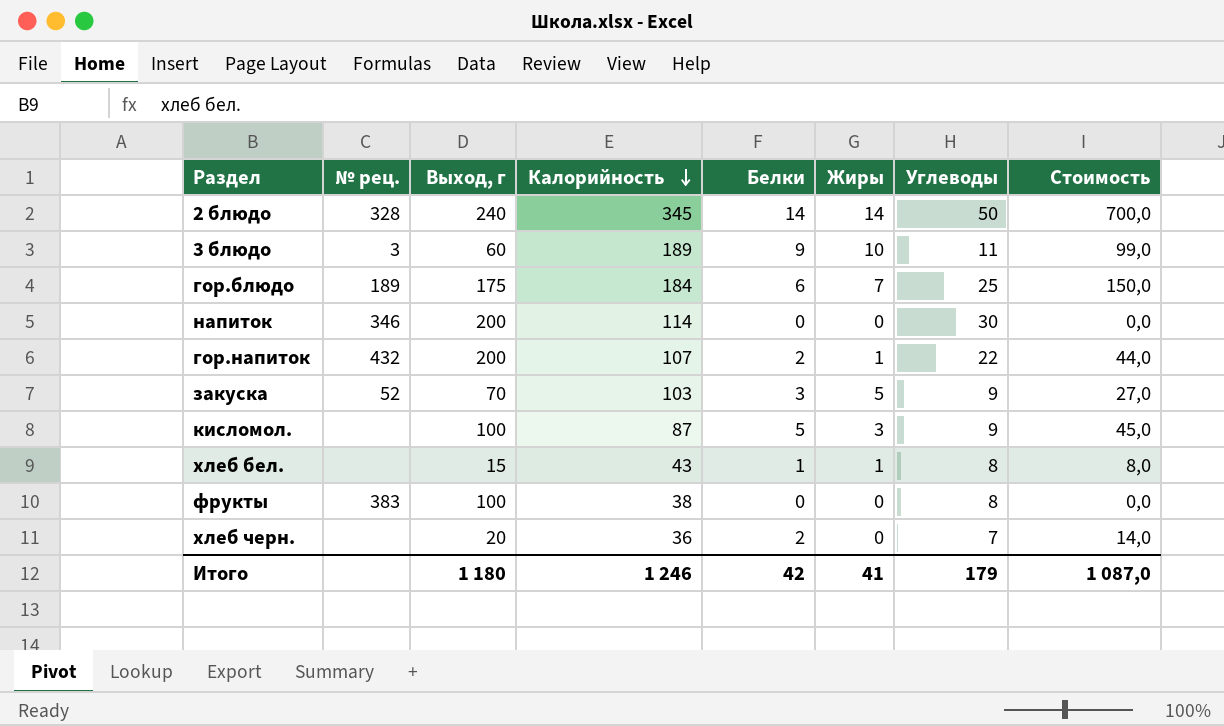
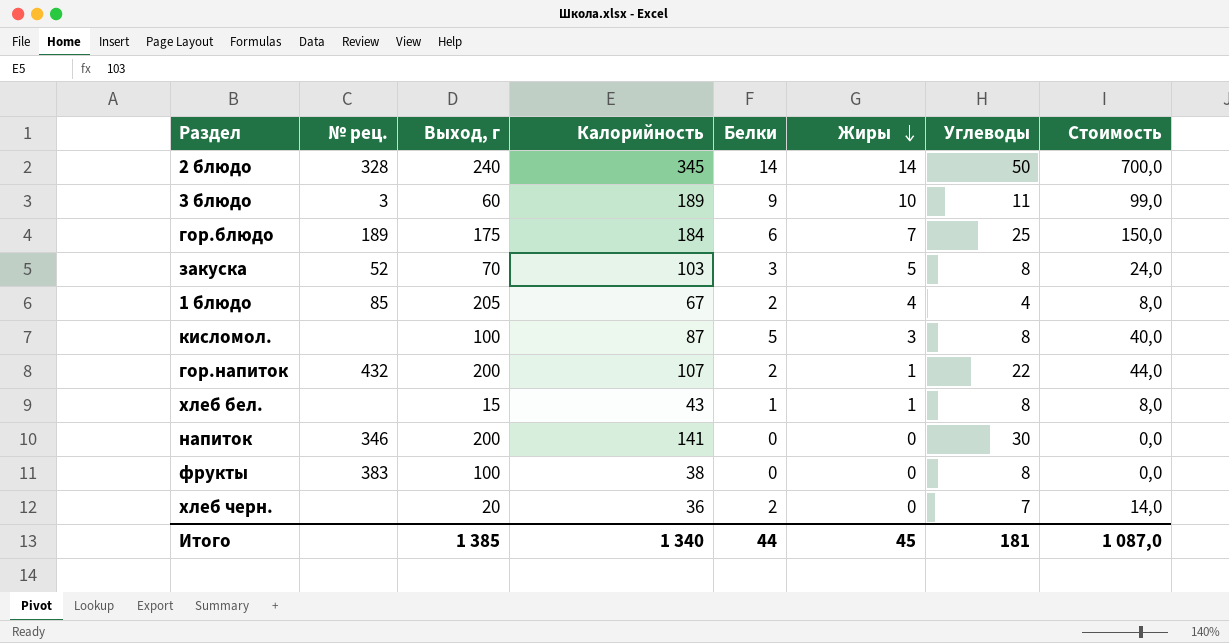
row order: Калорийность descending -> Жиры descending
закуска | Углеводы: 9 -> 8
закуска | Стоимость: 27,0 -> 24,0
row 1 блюдо: none -> 85 | 205 | 67 | 2 | 4 | 4 | 8,0
кисломол. | Углеводы: 9 -> 8
кисломол. | Стоимость: 45,0 -> 40,0
напиток | Калорийность: 114 -> 141
Итого | Выход, г: 1 180 -> 1 385
Итого | Калорийность: 1 246 -> 1 340
Итого | Белки: 42 -> 44
Итого | Жиры: 41 -> 45
Итого | Углеводы: 179 -> 181

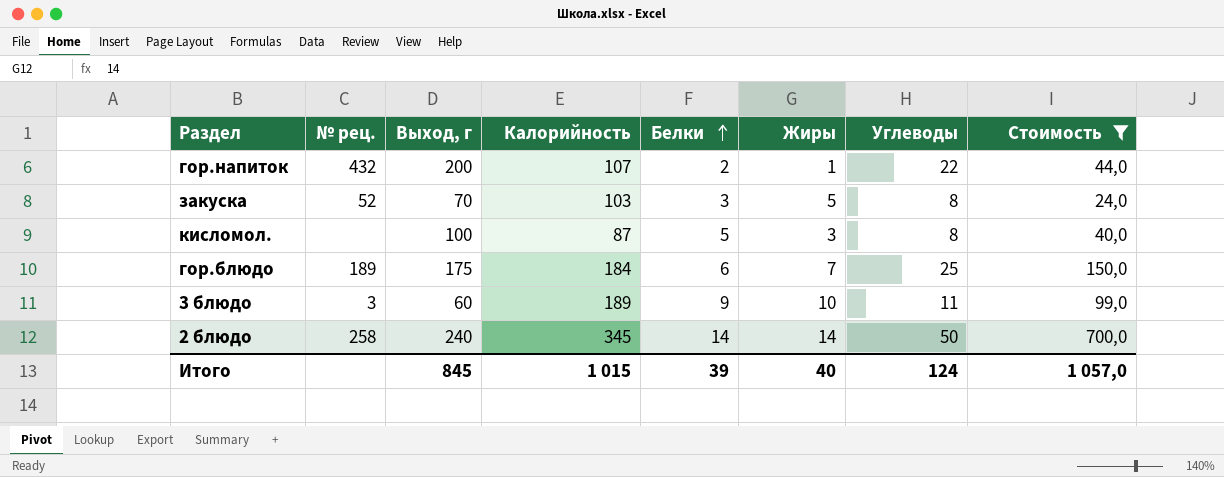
filter: none -> Стоимость >= 24,0
row order: Жиры descending -> Белки ascending
2 блюдо | № рец.: 328 -> 258
Итого | Выход, г: 1 385 -> 845
Итого | Калорийность: 1 340 -> 1 015
Итого | Белки: 44 -> 39
Итого | Жиры: 45 -> 40
Итого | Углеводы: 181 -> 124
Итого | Стоимость: 1 087,0 -> 1 057,0

